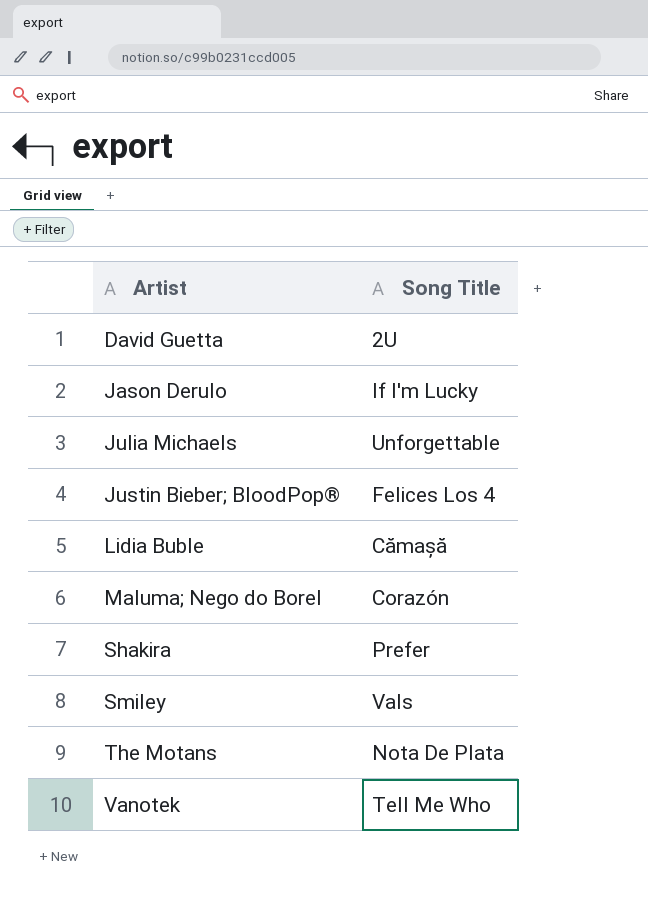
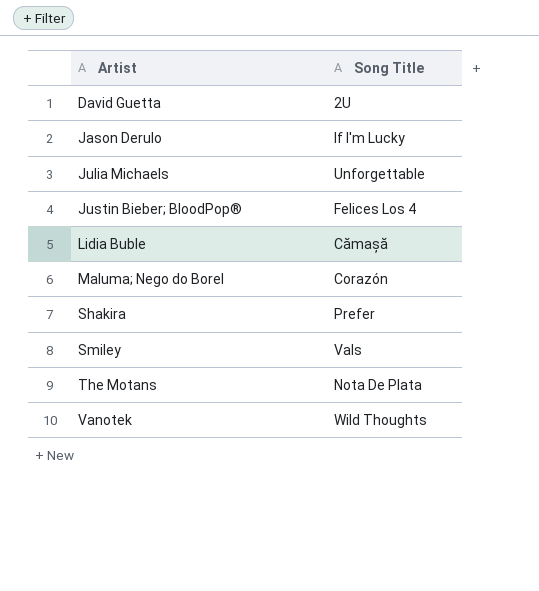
Vanotek | Song Title: Tell Me Who -> Wild Thoughts

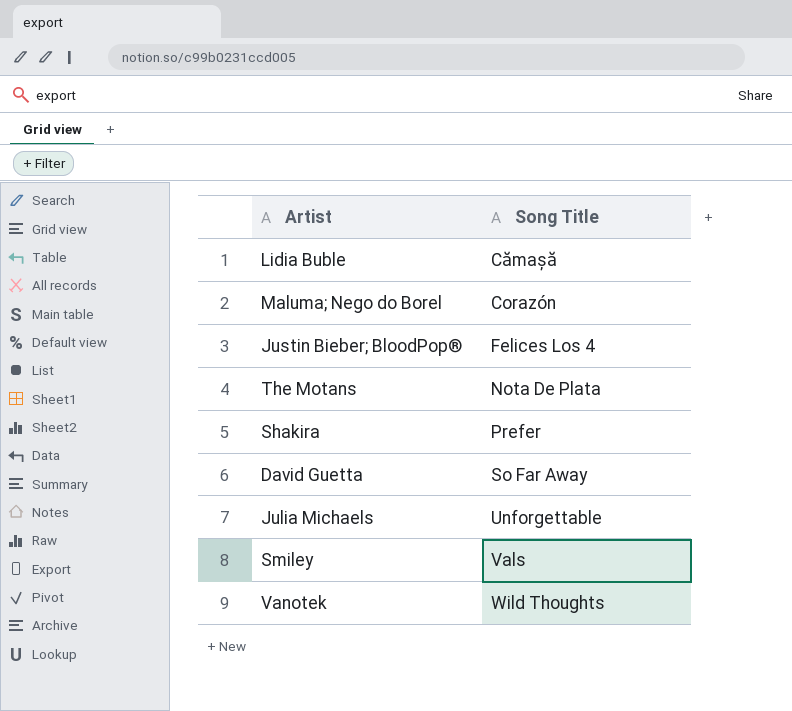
row order: Artist ascending -> Song Title ascending
row Jason Derulo: If I'm Lucky -> none
David Guetta | Song Title: 2U -> So Far Away

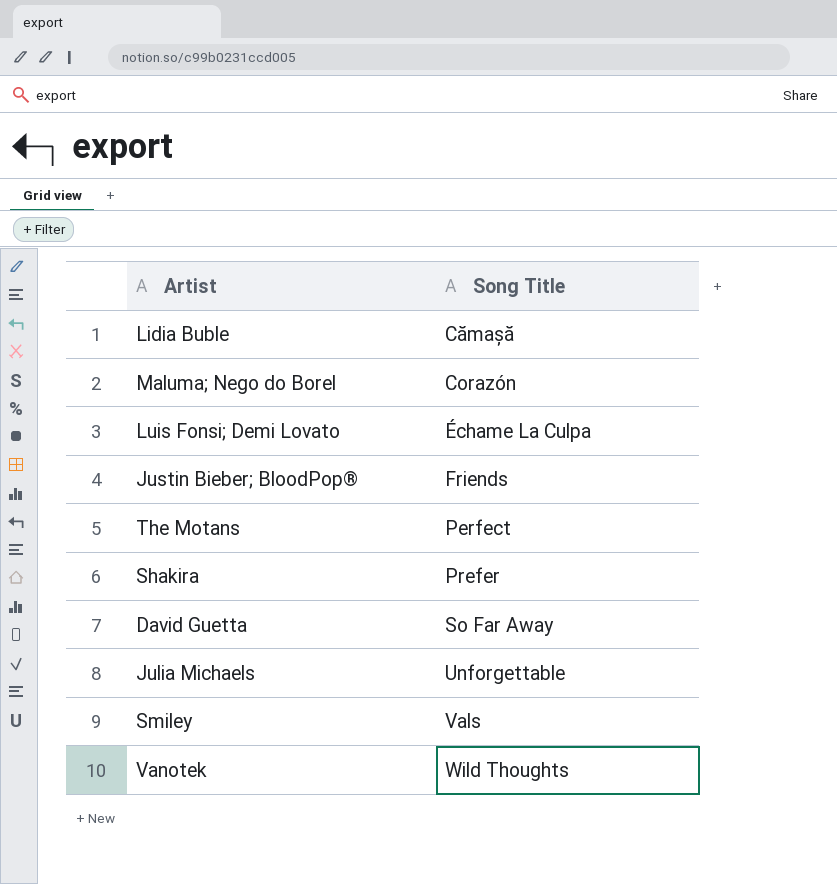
row Luis Fonsi; Demi Lovato: none -> Échame La Culpa
Justin Bieber; BloodPop® | Song Title: Felices Los 4 -> Friends
The Motans | Song Title: Nota De Plata -> Perfect

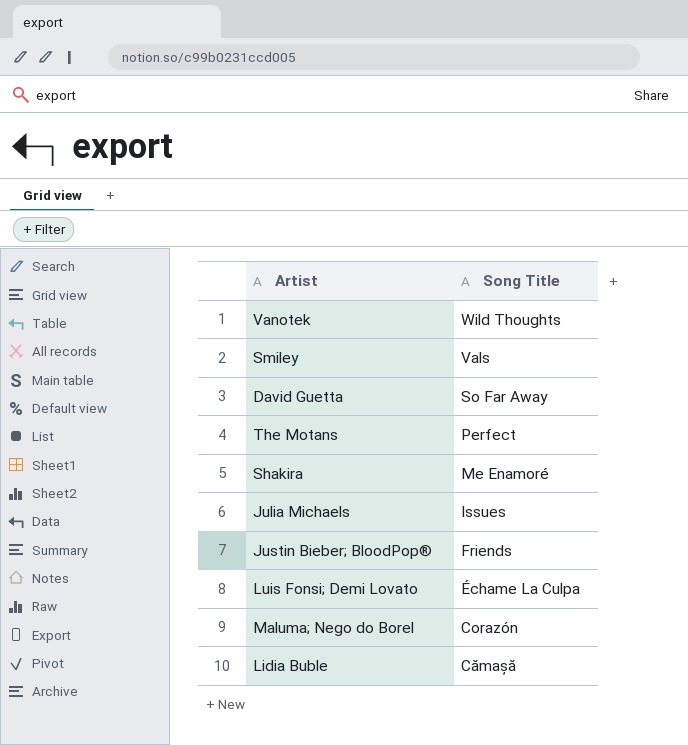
row order: Song Title ascending -> Song Title descending
Shakira | Song Title: Prefer -> Me Enamoré
Julia Michaels | Song Title: Unforgettable -> Issues

